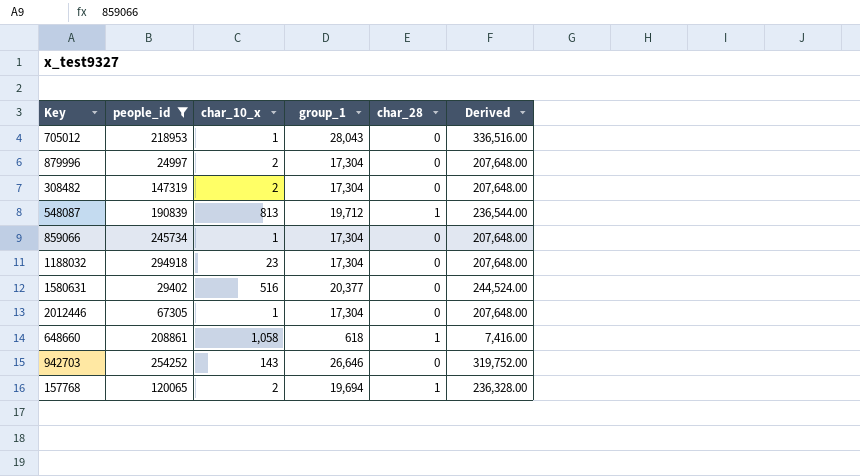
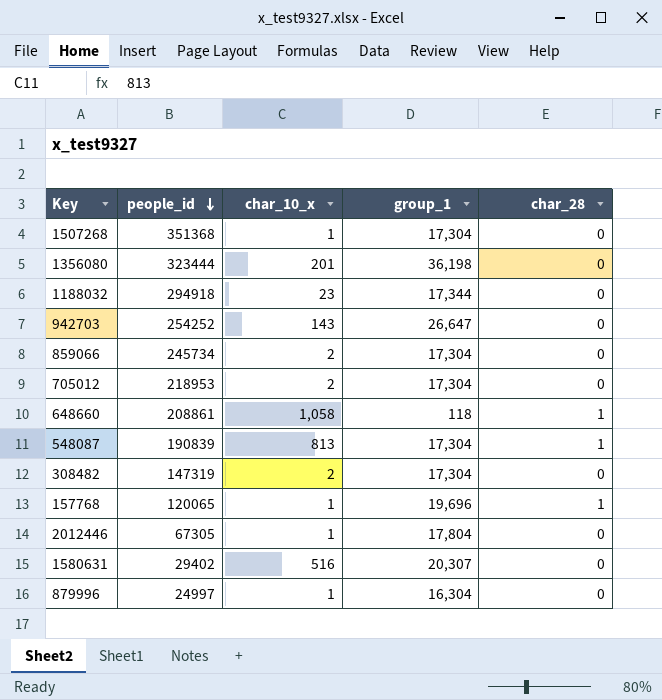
filter: people_id <= 294918 -> none
row order: none -> people_id descending
column Derived | formula: [group_1] * 12 -> none
1188032 | group_1: 17,304 -> 17,344
942703 | group_1: 26,646 -> 26,647
859066 | char_10_x: 1 -> 2
705012 | char_10_x: 1 -> 2
705012 | group_1: 28,043 -> 17,304
648660 | group_1: 618 -> 118
548087 | group_1: 19,712 -> 17,304
157768 | char_10_x: 2 -> 1
157768 | group_1: 19,694 -> 19,696
2012446 | group_1: 17,304 -> 17,804
1580631 | group_1: 20,377 -> 20,307
879996 | char_10_x: 2 -> 1
879996 | group_1: 17,304 -> 16,304

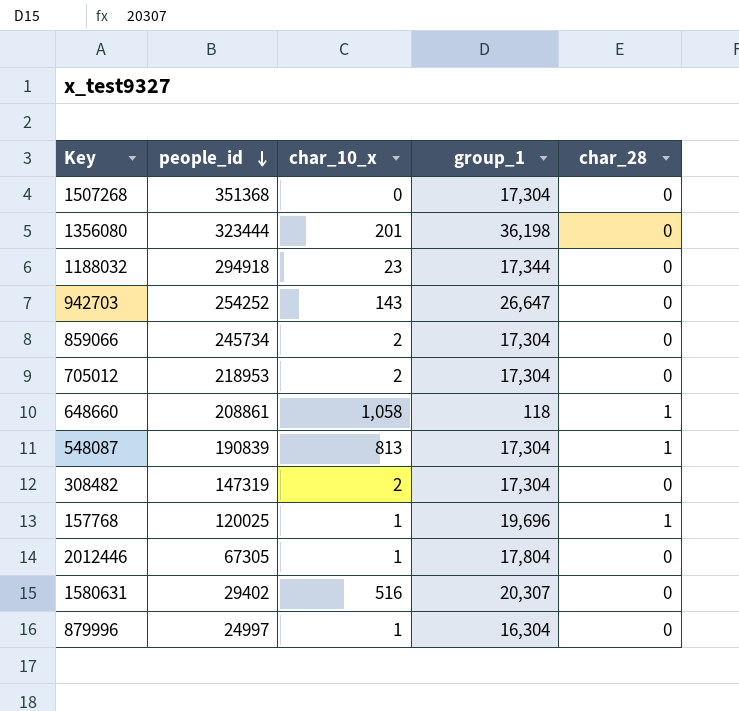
1507268 | char_10_x: 1 -> 0
157768 | people_id: 120065 -> 120025

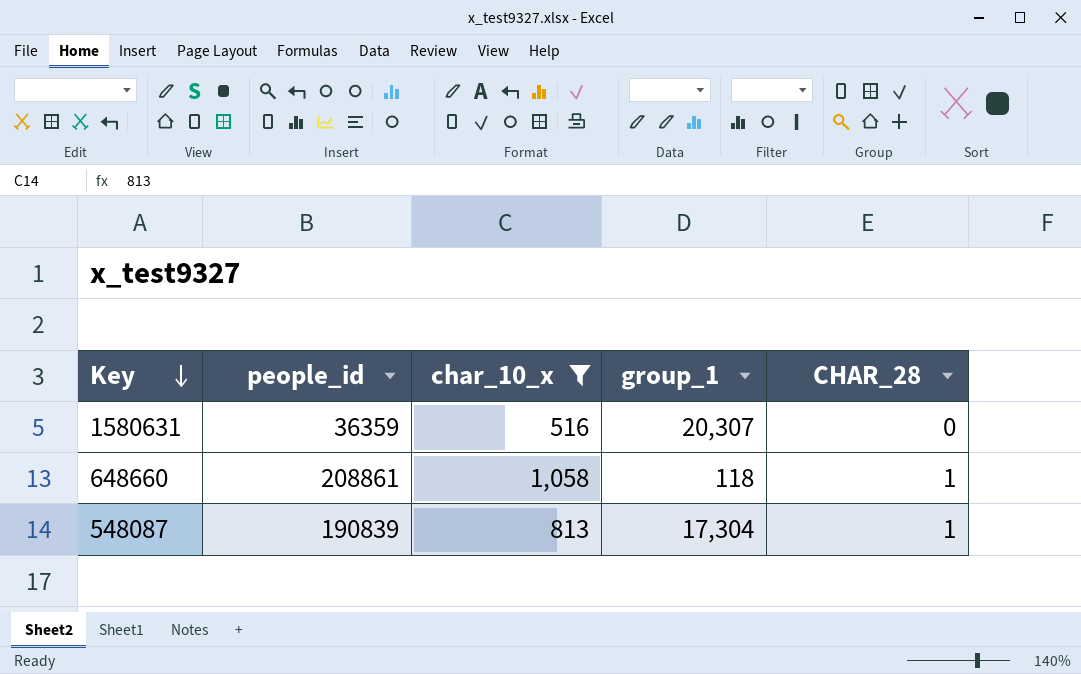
filter: none -> char_10_x >= 516
row order: people_id descending -> Key descending
column name: char_28 -> CHAR_28
1580631 | people_id: 29402 -> 36359

